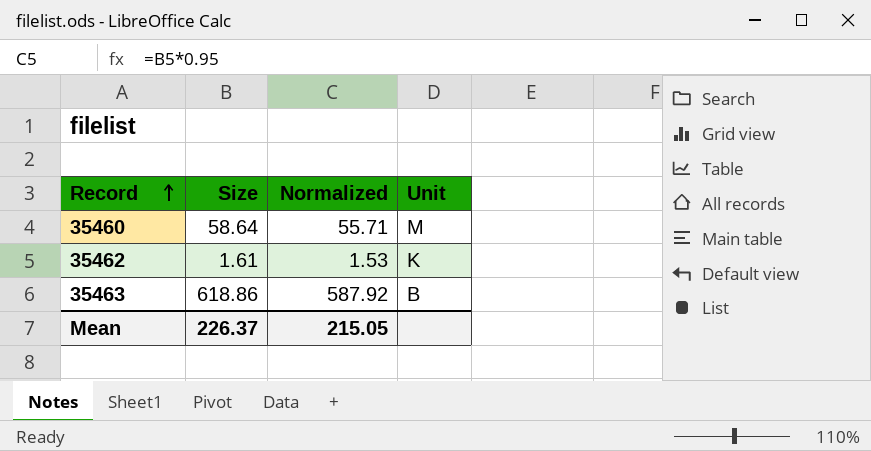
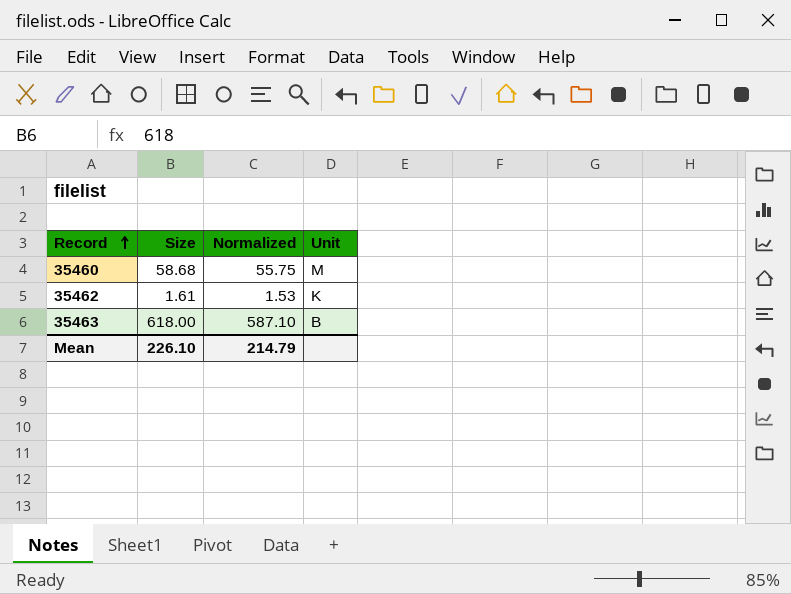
35460 | Size: 58.64 -> 58.68
35460 | Normalized: 55.71 -> 55.75
35463 | Size: 618.86 -> 618.00
35463 | Normalized: 587.92 -> 587.10
Mean | Size: 226.37 -> 226.10
Mean | Normalized: 215.05 -> 214.79

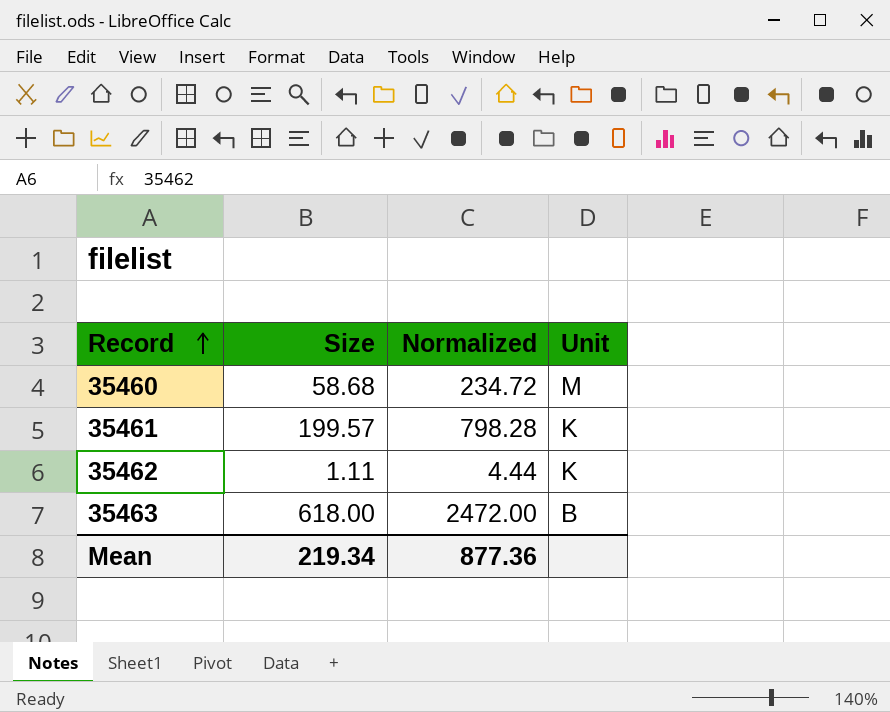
column Normalized | formula: [Size] * 0.95 -> [Size] * 4
row 35461: none -> 199.57 | 798.28 | K
35462 | Size: 1.61 -> 1.11
Mean | Size: 226.10 -> 219.34
Mean | Normalized: 214.79 -> 877.36

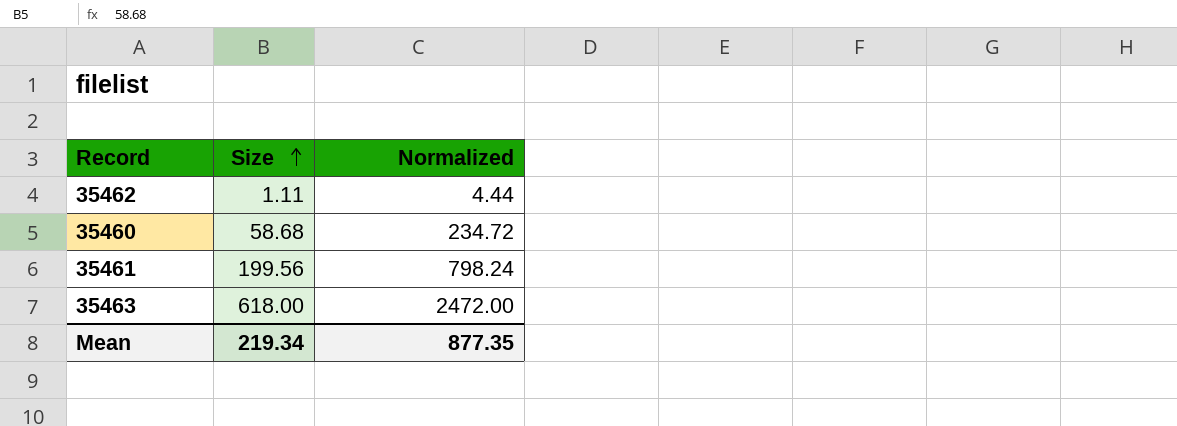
row order: Record ascending -> Size ascending
column Unit | position: 4 -> none
35461 | Size: 199.57 -> 199.56
35461 | Normalized: 798.28 -> 798.24
Mean | Normalized: 877.36 -> 877.35

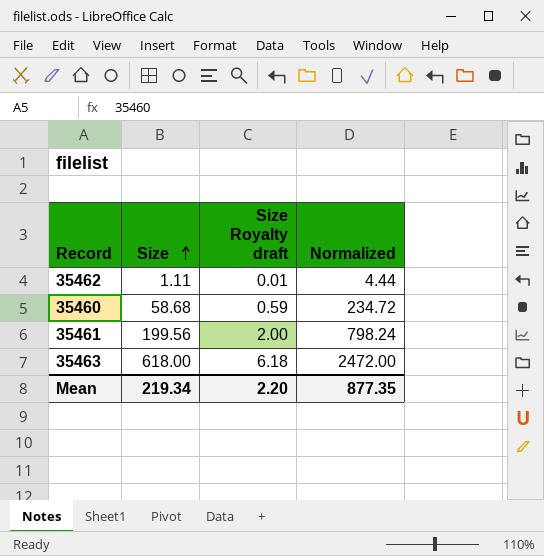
column Size Royalty draft | formula: none -> [Size] * 0.01

